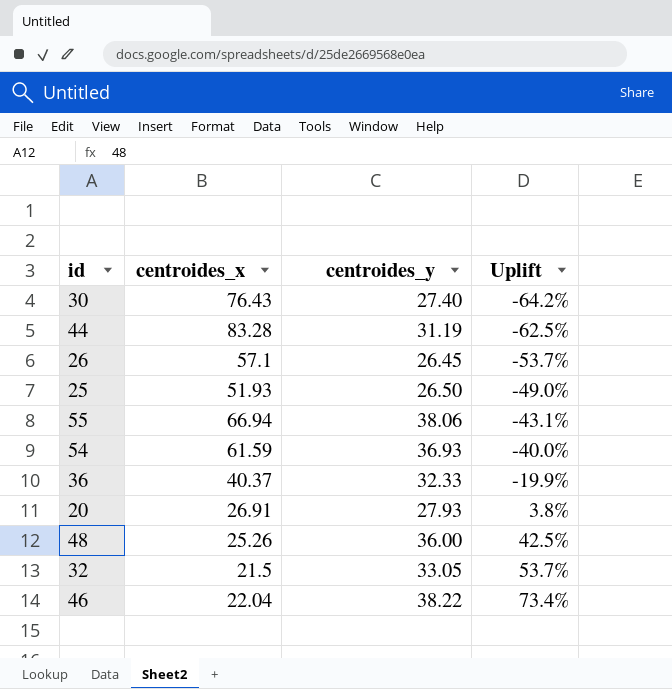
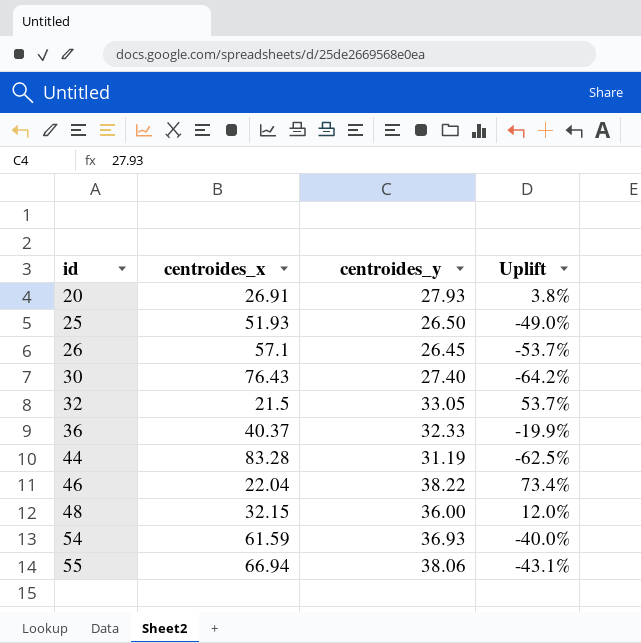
row order: Uplift ascending -> id ascending
48 | centroides_x: 25.26 -> 32.15
48 | Uplift: 42.5% -> 12.0%

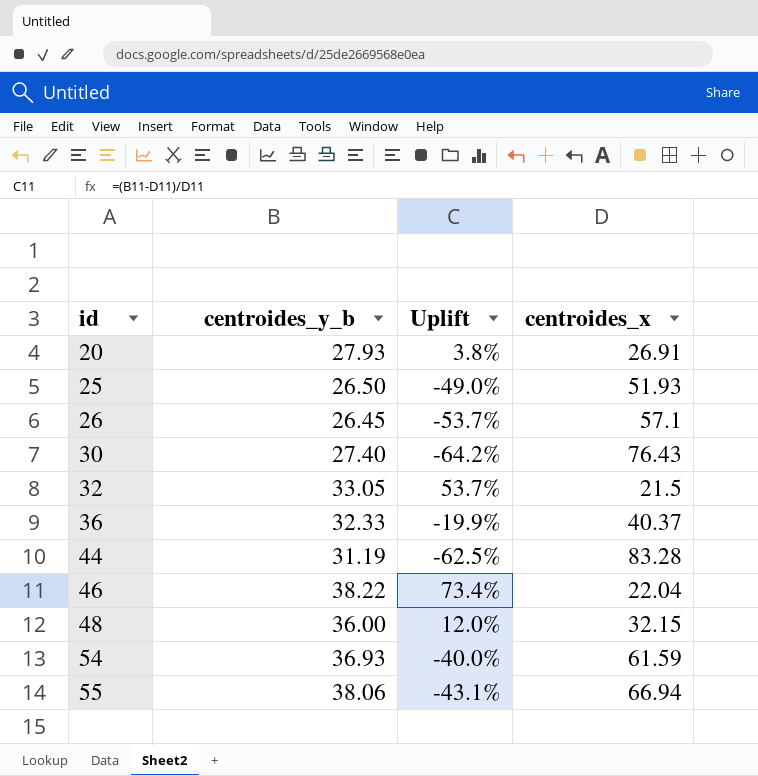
column name: centroides_y -> centroides_y_b
column centroides_x | position: 2 -> 4

